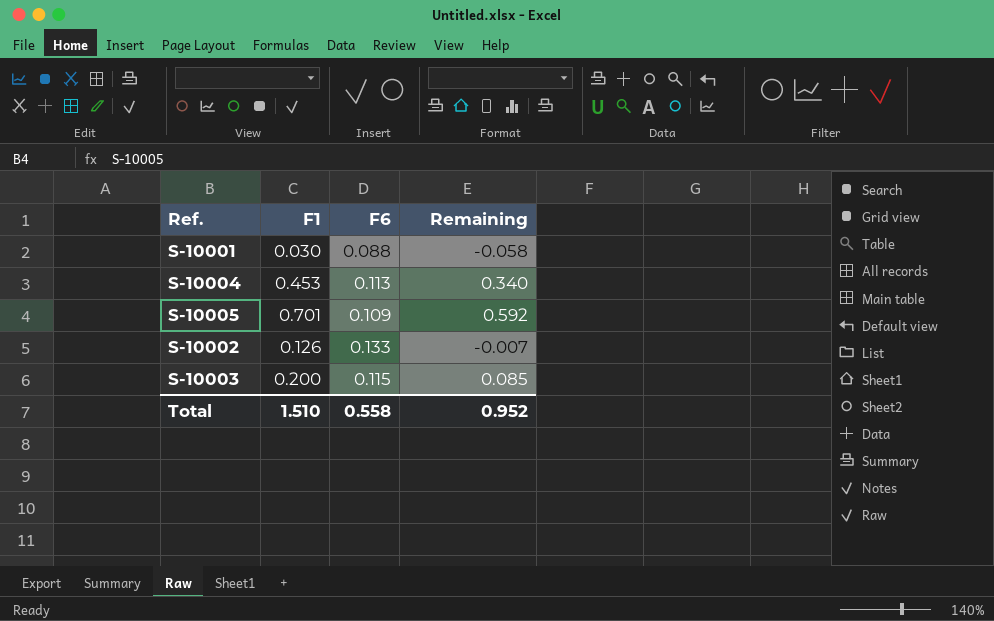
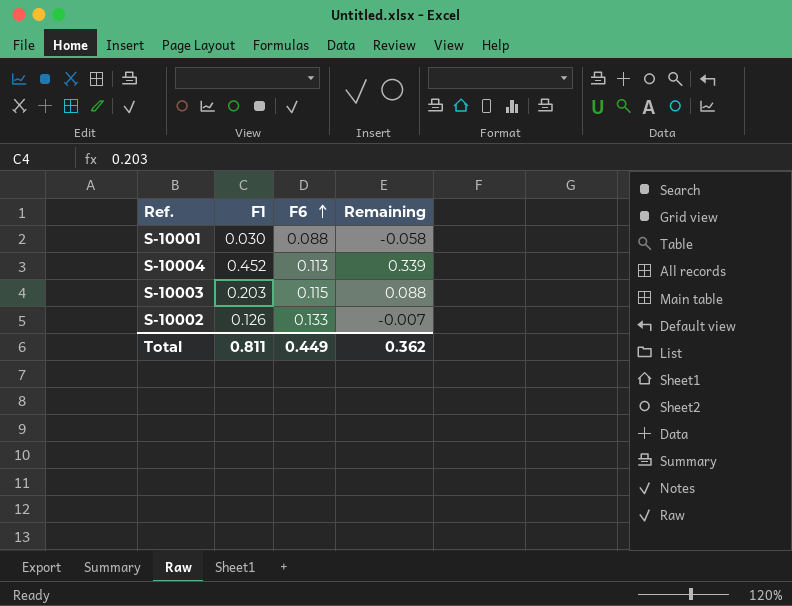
row order: none -> F6 ascending
row S-10005: 0.701 | 0.109 | 0.592 -> none
S-10004 | F1: 0.453 -> 0.452
S-10004 | Remaining: 0.340 -> 0.339
S-10003 | F1: 0.200 -> 0.203
S-10003 | Remaining: 0.085 -> 0.088
Total | F1: 1.510 -> 0.811
Total | F6: 0.558 -> 0.449
Total | Remaining: 0.952 -> 0.362

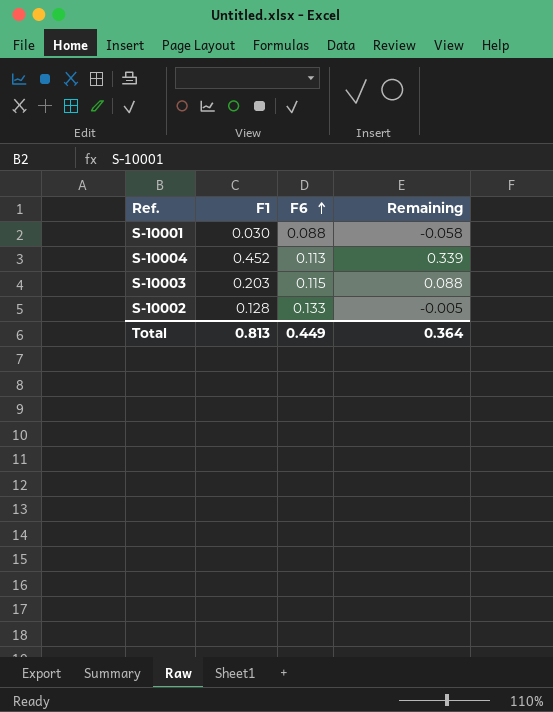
S-10002 | F1: 0.126 -> 0.128
S-10002 | Remaining: -0.007 -> -0.005
Total | F1: 0.811 -> 0.813
Total | Remaining: 0.362 -> 0.364

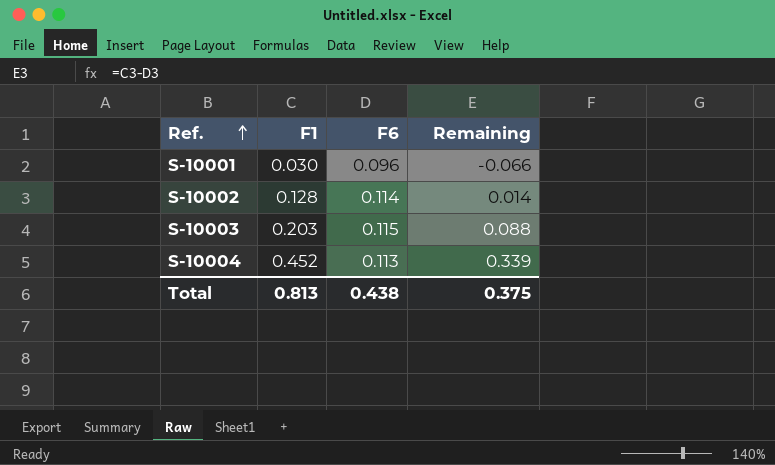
row order: F6 ascending -> Ref. ascending
S-10001 | F6: 0.088 -> 0.096
S-10001 | Remaining: -0.058 -> -0.066
S-10002 | F6: 0.133 -> 0.114
S-10002 | Remaining: -0.005 -> 0.014
Total | F6: 0.449 -> 0.438
Total | Remaining: 0.364 -> 0.375

